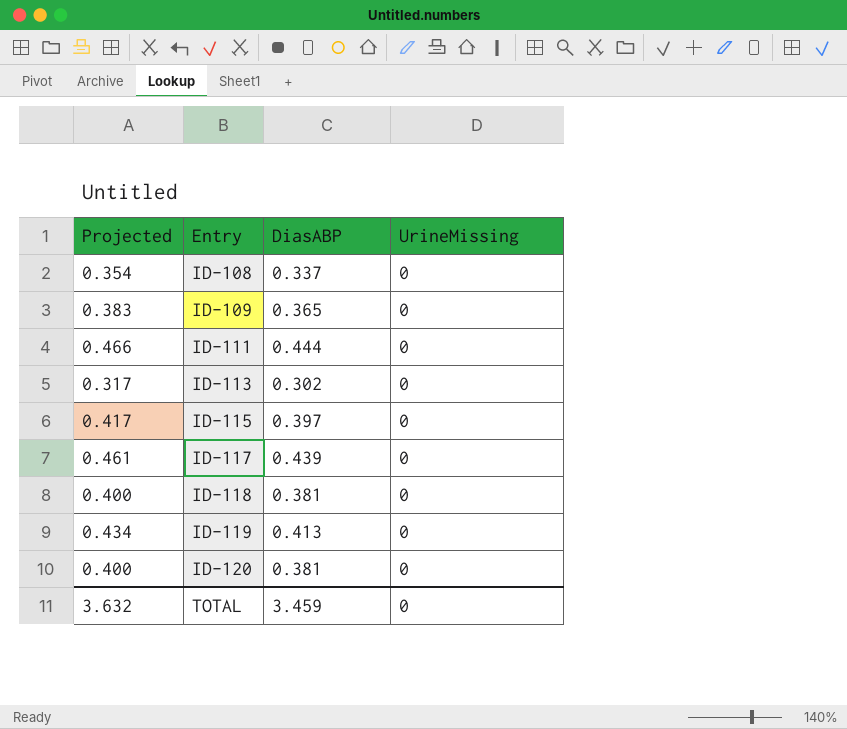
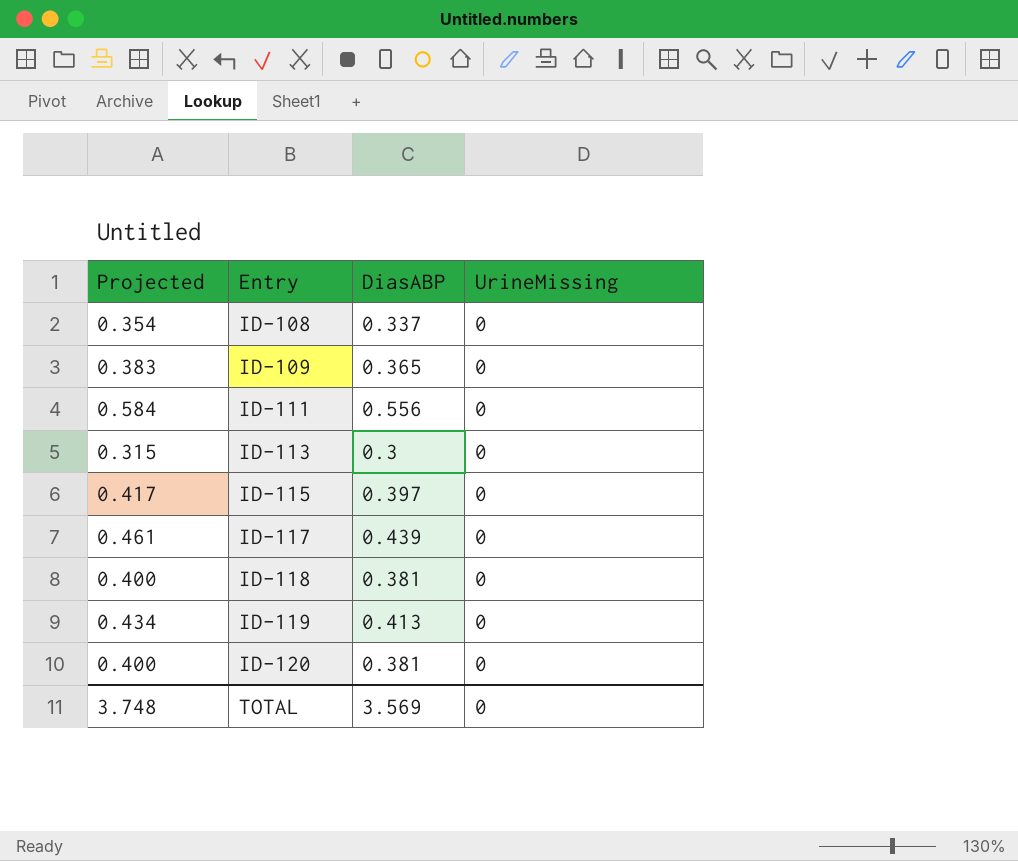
ID-111 | Projected: 0.466 -> 0.584
ID-111 | DiasABP: 0.444 -> 0.556
ID-113 | Projected: 0.317 -> 0.315
ID-113 | DiasABP: 0.302 -> 0.3
TOTAL | Projected: 3.632 -> 3.748
TOTAL | DiasABP: 3.459 -> 3.569

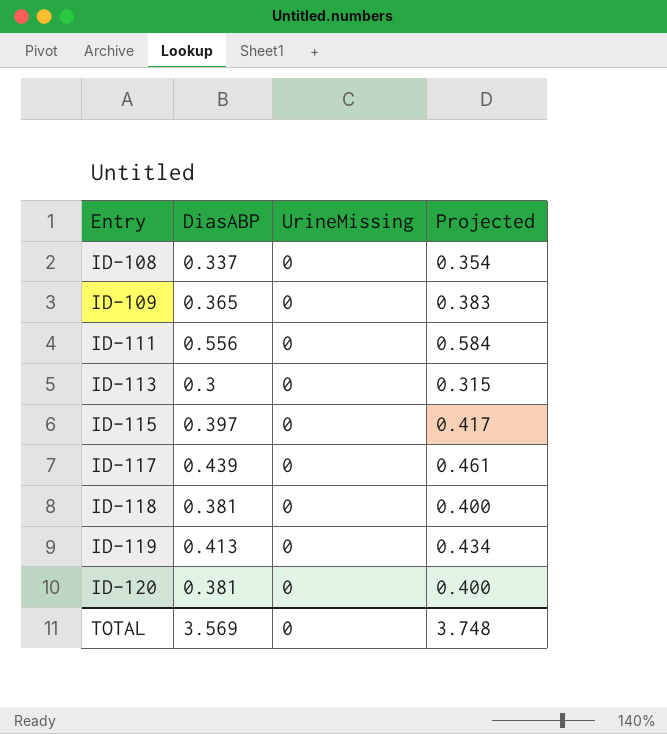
column Projected | position: 1 -> 4

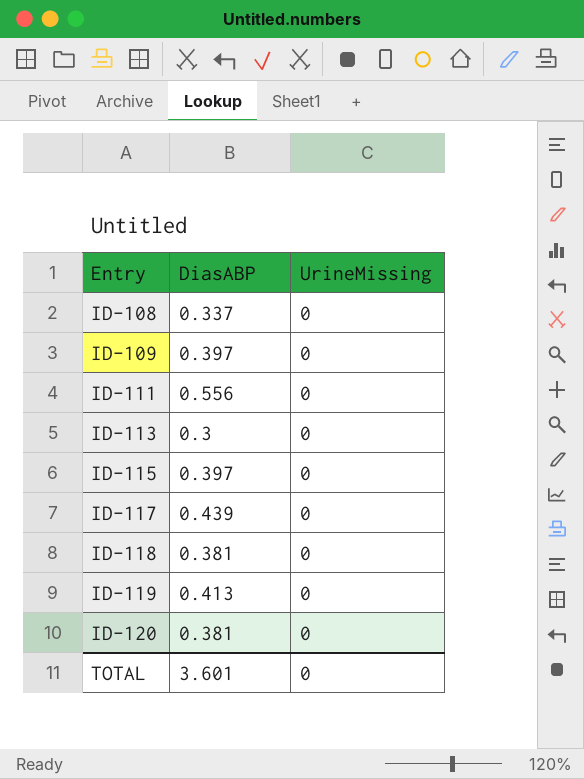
column Projected | formula: [DiasABP] * 1.05 -> none
ID-109 | DiasABP: 0.365 -> 0.397
TOTAL | DiasABP: 3.569 -> 3.601

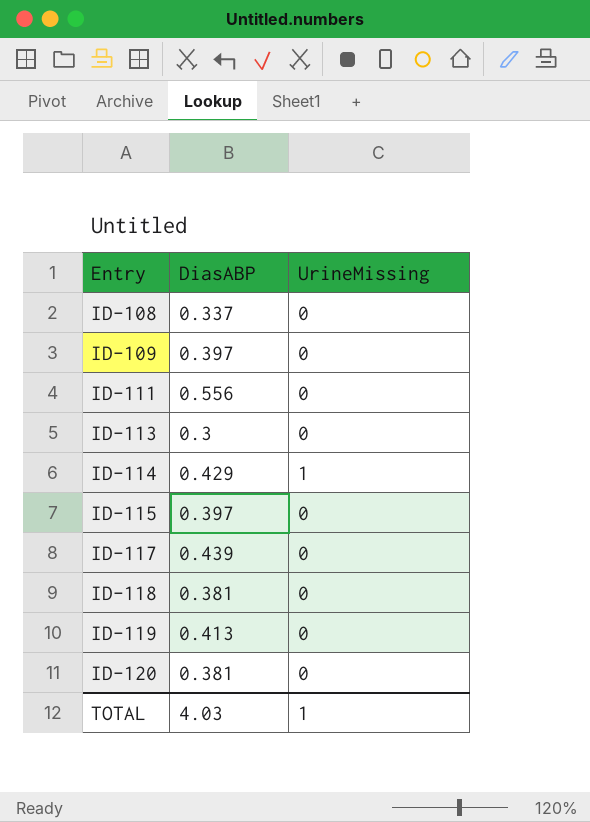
row ID-114: none -> 0.429 | 1
TOTAL | DiasABP: 3.601 -> 4.03
TOTAL | UrineMissing: 0 -> 1

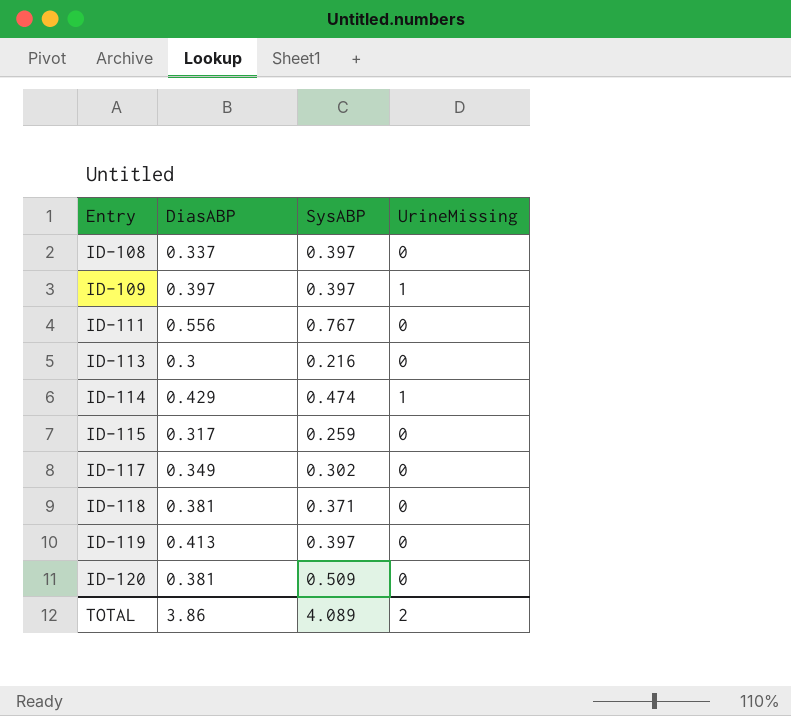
column SysABP | position: none -> 3
ID-109 | UrineMissing: 0 -> 1
ID-115 | DiasABP: 0.397 -> 0.317
ID-117 | DiasABP: 0.439 -> 0.349
TOTAL | DiasABP: 4.03 -> 3.86
TOTAL | UrineMissing: 1 -> 2

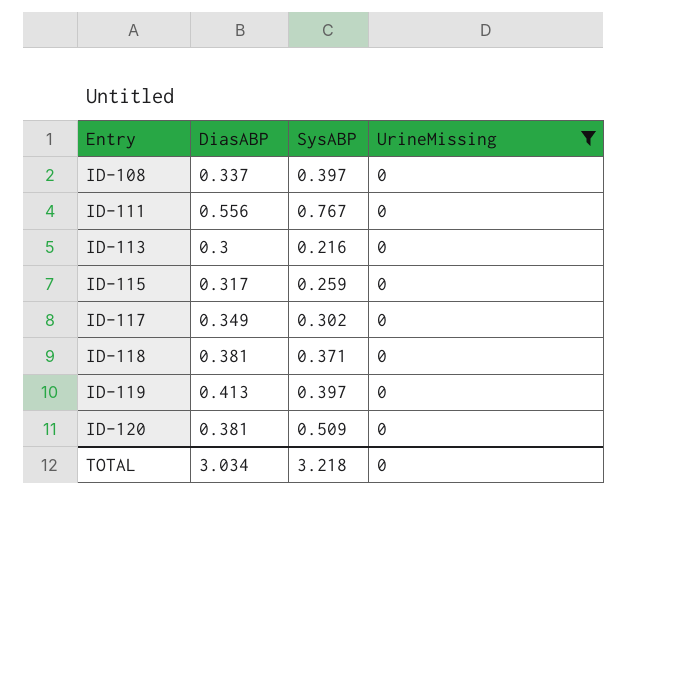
filter: none -> UrineMissing = 0
TOTAL | DiasABP: 3.86 -> 3.034
TOTAL | SysABP: 4.089 -> 3.218
TOTAL | UrineMissing: 2 -> 0

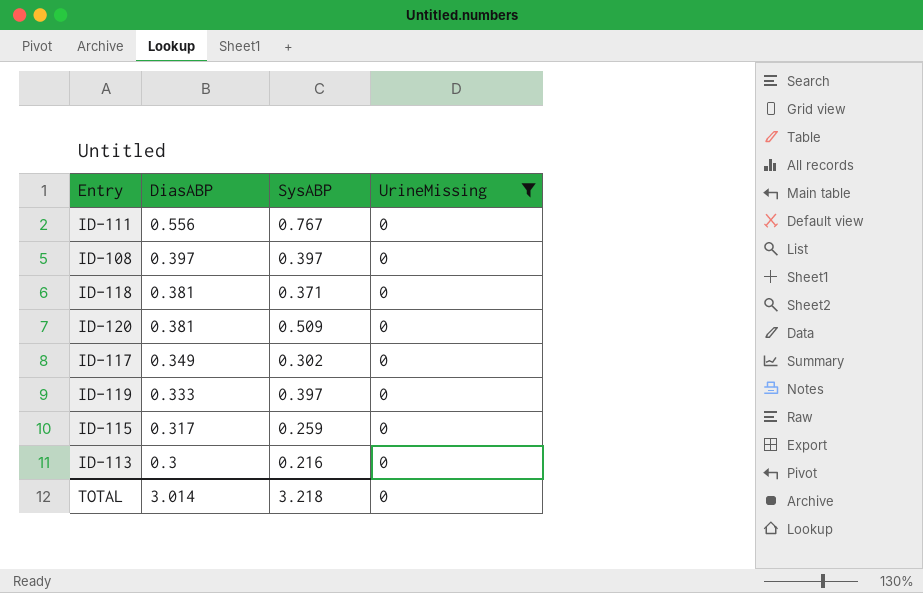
row order: Entry ascending -> DiasABP descending
ID-108 | DiasABP: 0.337 -> 0.397
ID-119 | DiasABP: 0.413 -> 0.333
TOTAL | DiasABP: 3.034 -> 3.014

